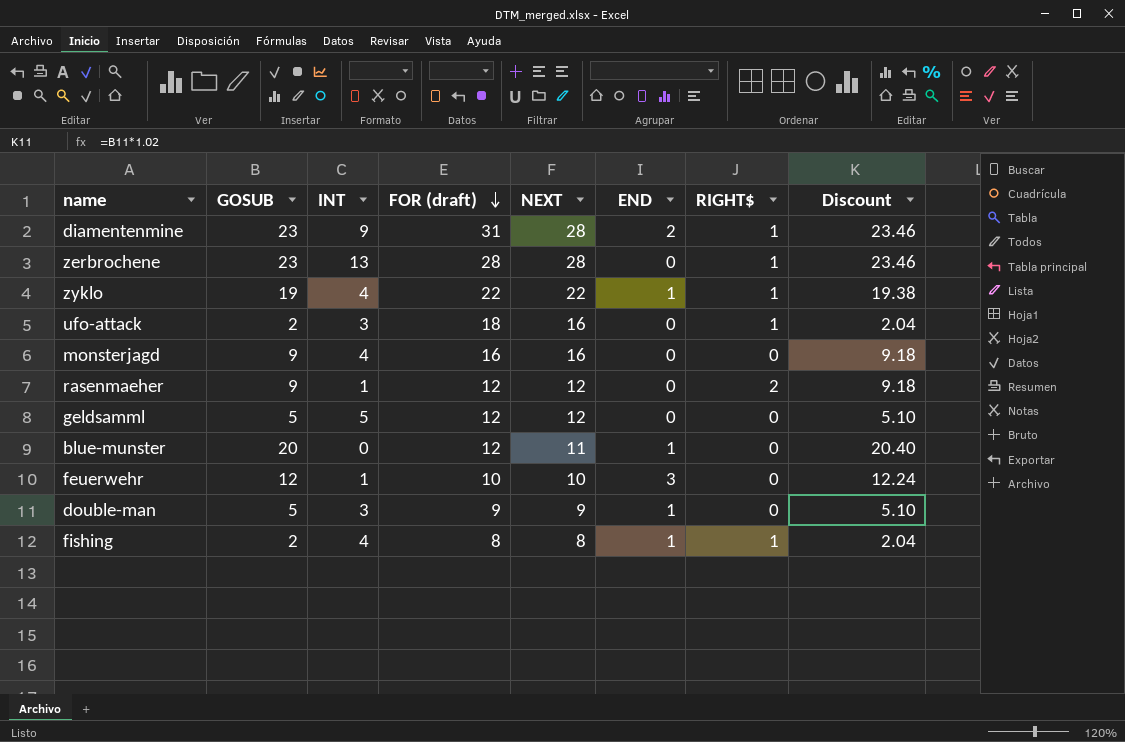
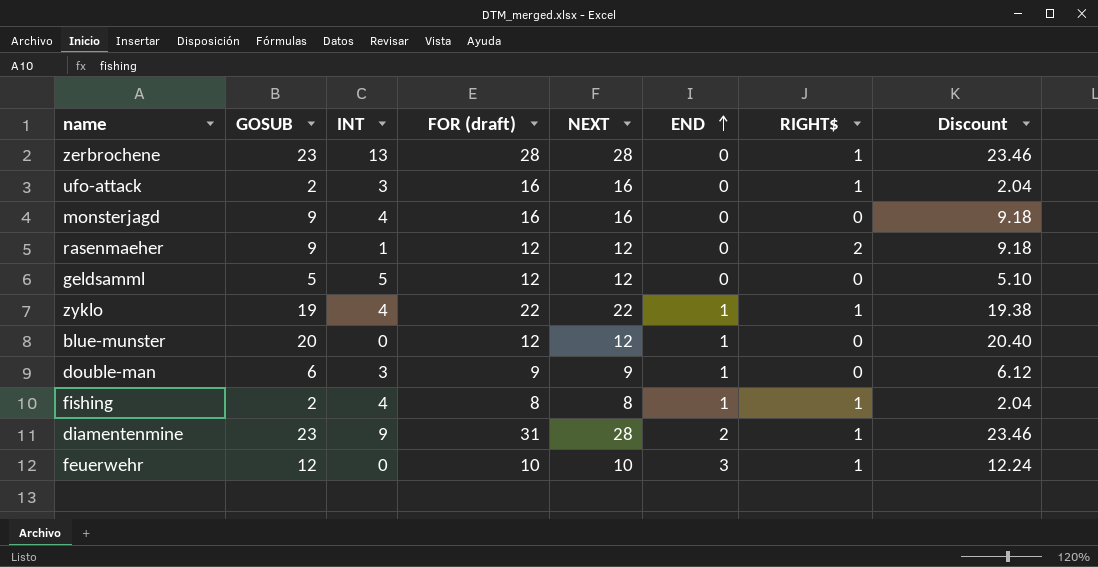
row order: FOR (draft) descending -> END ascending
ufo-attack | FOR (draft): 18 -> 16
blue-munster | NEXT: 11 -> 12
double-man | GOSUB: 5 -> 6
double-man | Discount: 5.10 -> 6.12
feuerwehr | INT: 1 -> 0
feuerwehr | RIGHT$: 0 -> 1

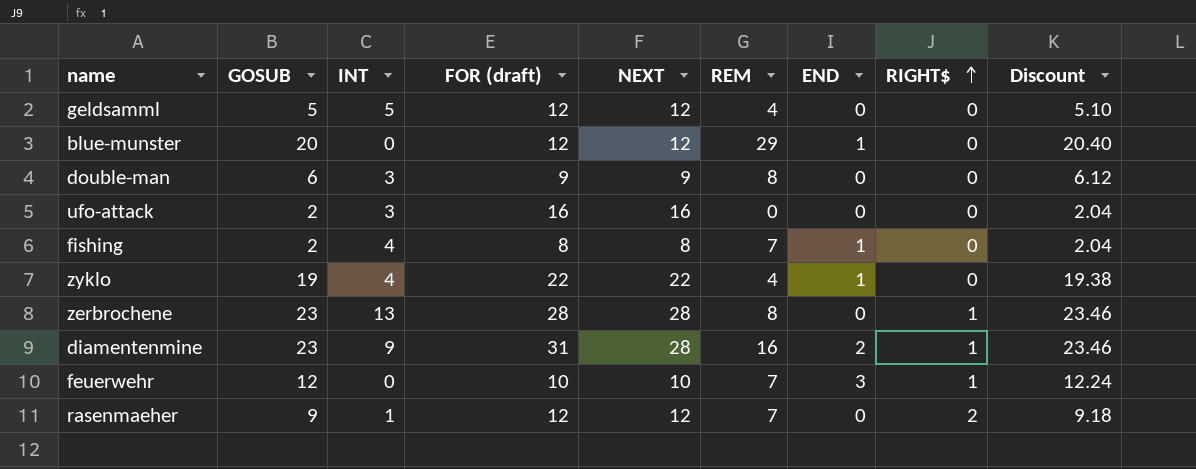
row order: END ascending -> RIGHT$ ascending
column REM | position: none -> 6
row monsterjagd: 9 | 4 | 16 | 16 | 0 | 0 | 9.18 -> none
double-man | END: 1 -> 0
ufo-attack | RIGHT$: 1 -> 0
fishing | RIGHT$: 1 -> 0
zyklo | RIGHT$: 1 -> 0

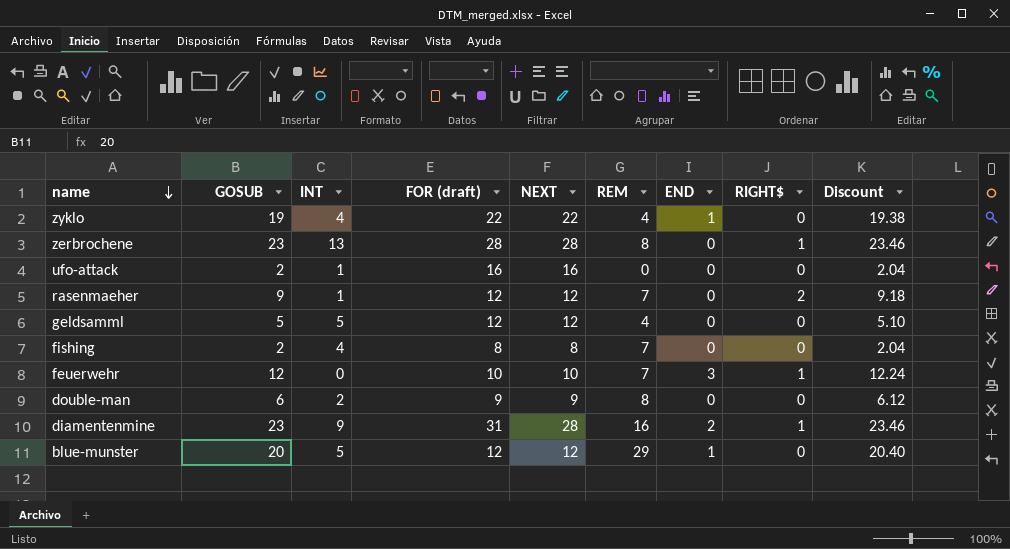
row order: RIGHT$ ascending -> name descending
ufo-attack | INT: 3 -> 1
fishing | END: 1 -> 0
double-man | INT: 3 -> 2
blue-munster | INT: 0 -> 5

